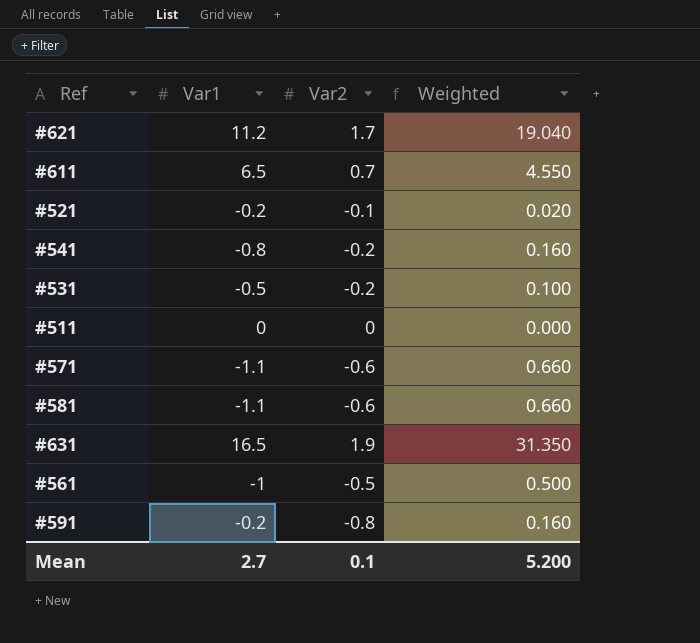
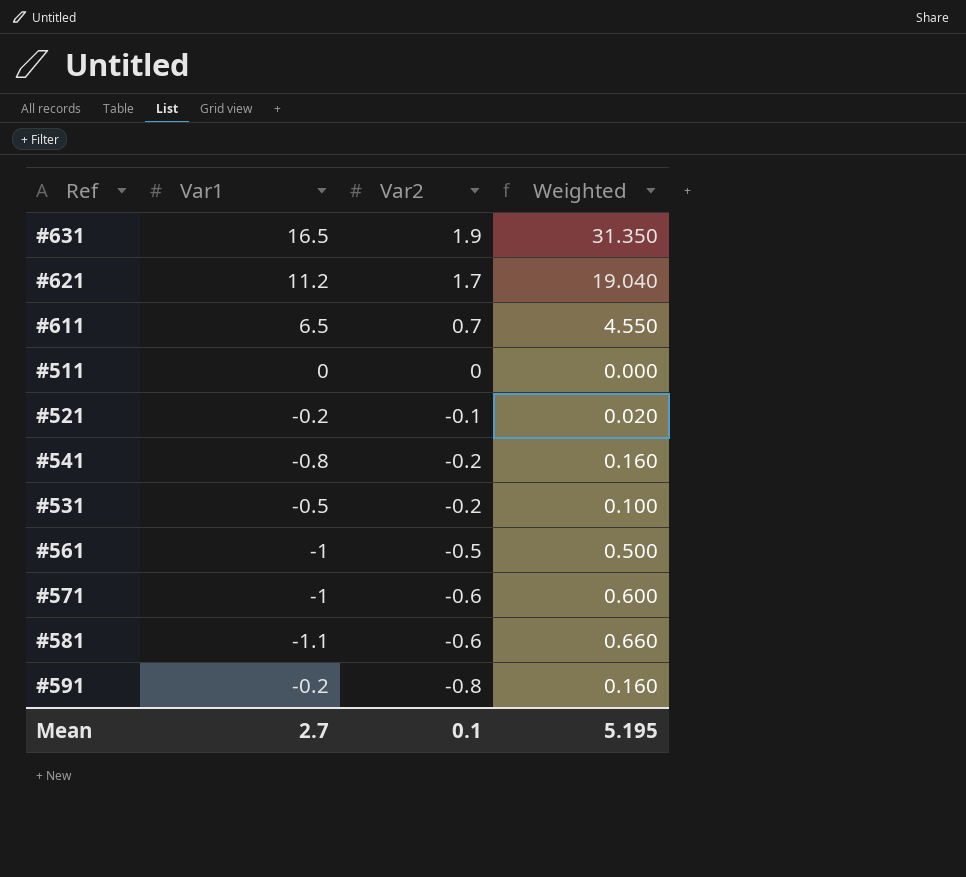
row order: none -> Var2 descending
#571 | Var1: -1.1 -> -1
#571 | Weighted: 0.660 -> 0.600
Mean | Weighted: 5.200 -> 5.195

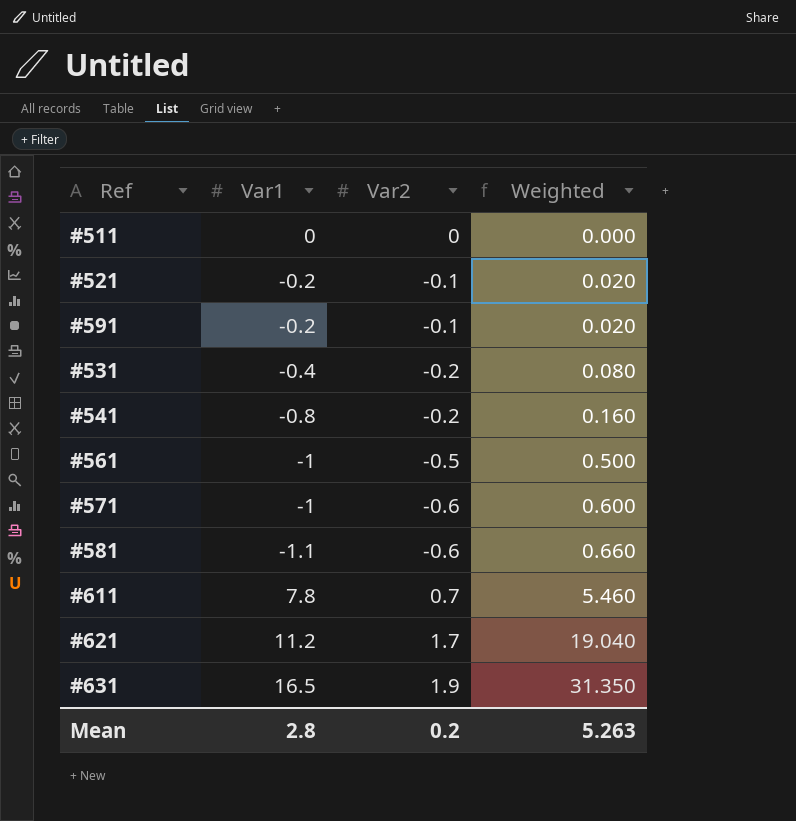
row order: Var2 descending -> Weighted ascending
#591 | Var2: -0.8 -> -0.1
#591 | Weighted: 0.160 -> 0.020
#531 | Var1: -0.5 -> -0.4
#531 | Weighted: 0.100 -> 0.080
#611 | Var1: 6.5 -> 7.8
#611 | Weighted: 4.550 -> 5.460
Mean | Var1: 2.7 -> 2.8
Mean | Var2: 0.1 -> 0.2
Mean | Weighted: 5.195 -> 5.263

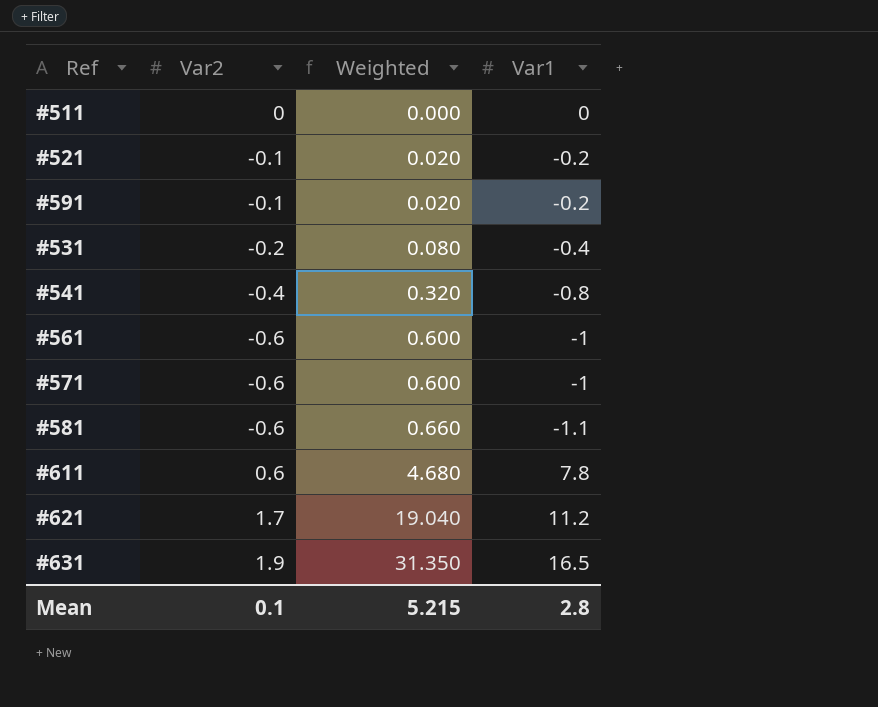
column Var1 | position: 2 -> 4
#541 | Var2: -0.2 -> -0.4
#541 | Weighted: 0.160 -> 0.320
#561 | Var2: -0.5 -> -0.6
#561 | Weighted: 0.500 -> 0.600
#611 | Var2: 0.7 -> 0.6
#611 | Weighted: 5.460 -> 4.680
Mean | Var2: 0.2 -> 0.1
Mean | Weighted: 5.263 -> 5.215

